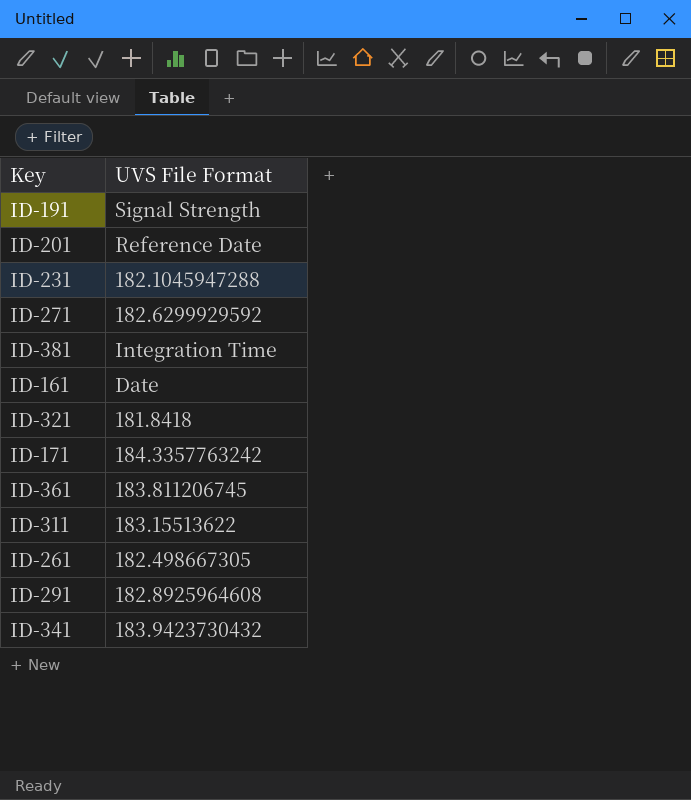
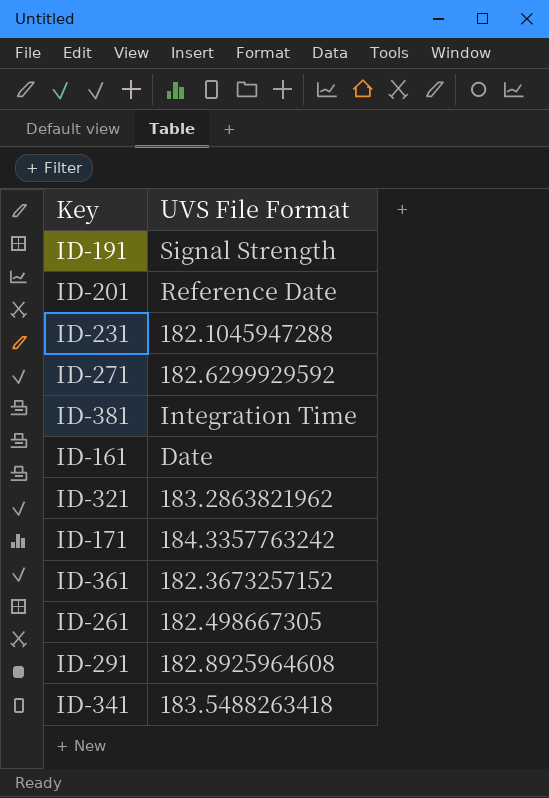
row ID-311: 183.15513622 -> none
ID-321 | UVS File Format: 181.8418 -> 183.2863821962
ID-361 | UVS File Format: 183.811206745 -> 182.3673257152
ID-341 | UVS File Format: 183.9423730432 -> 183.5488263418

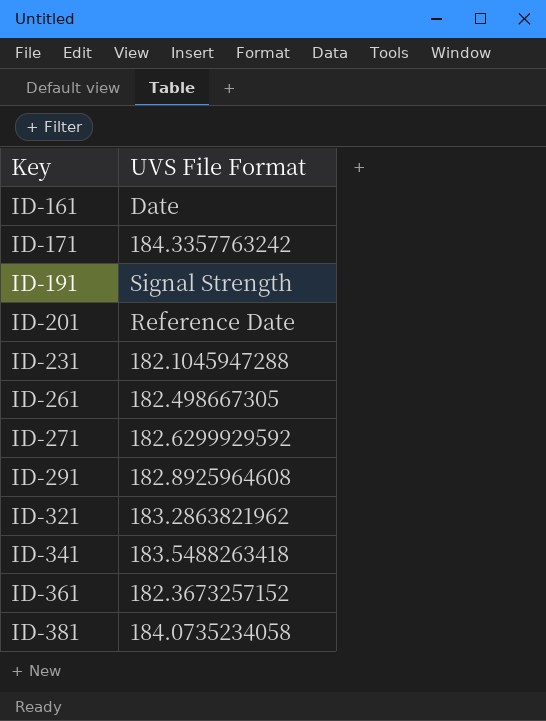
row order: none -> Key ascending
ID-381 | UVS File Format: Integration Time -> 184.0735234058

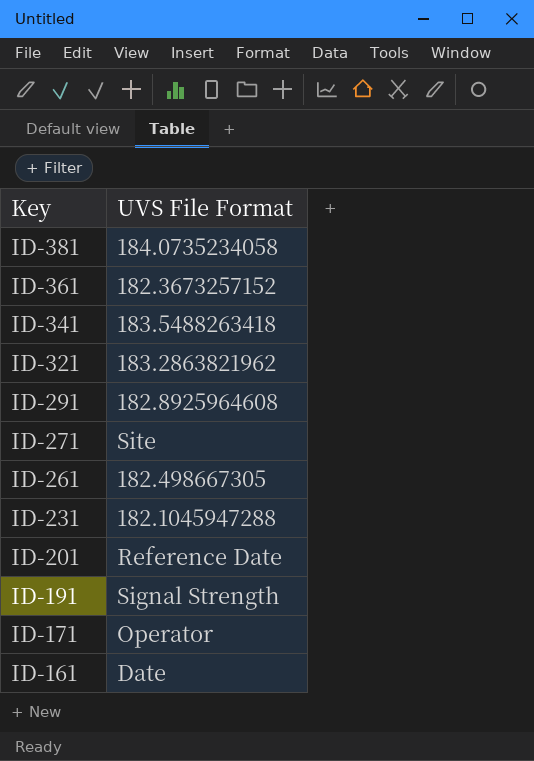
row order: Key ascending -> Key descending
ID-271 | UVS File Format: 182.6299929592 -> Site
ID-171 | UVS File Format: 184.3357763242 -> Operator

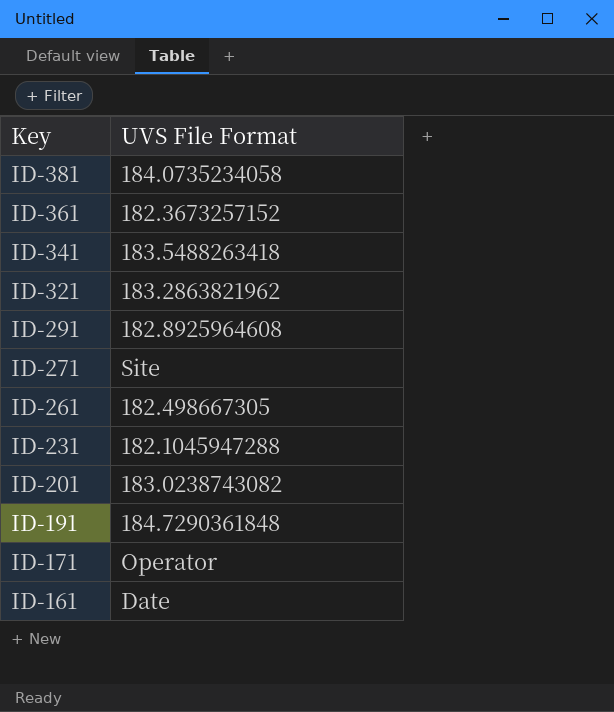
ID-201 | UVS File Format: Reference Date -> 183.0238743082
ID-191 | UVS File Format: Signal Strength -> 184.7290361848

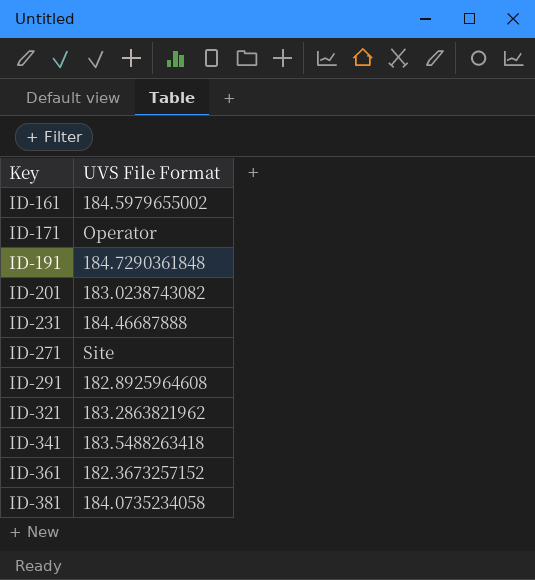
row order: Key descending -> Key ascending
row ID-261: 182.498667305 -> none
ID-161 | UVS File Format: Date -> 184.5979655002
ID-231 | UVS File Format: 182.1045947288 -> 184.46687888

